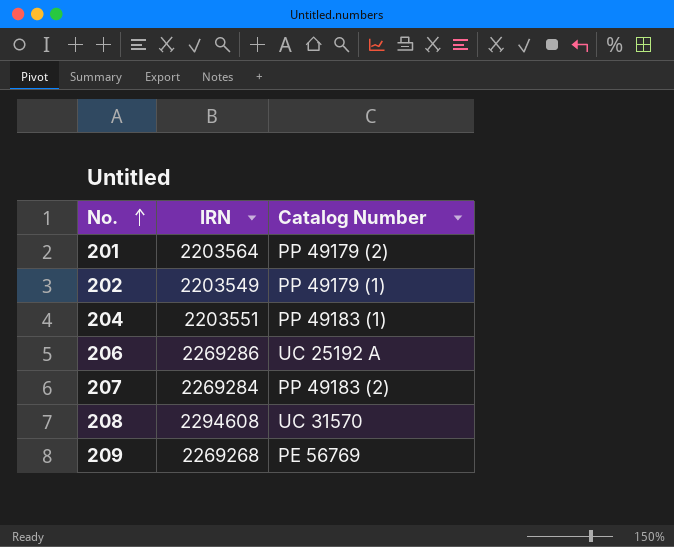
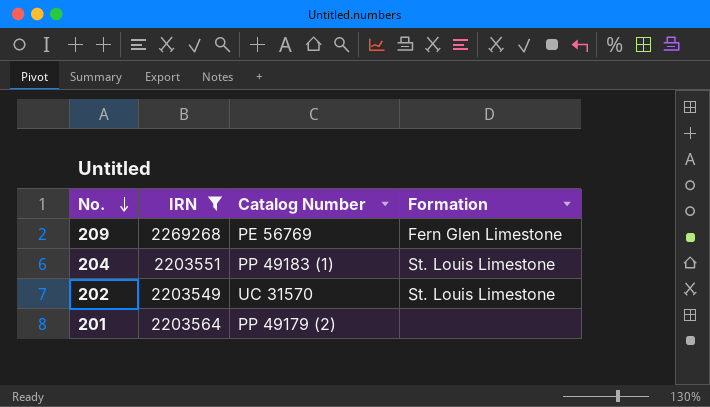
filter: none -> IRN <= 2269268
row order: No. ascending -> No. descending
column Formation | position: none -> 4
202 | Catalog Number: PP 49179 (1) -> UC 31570

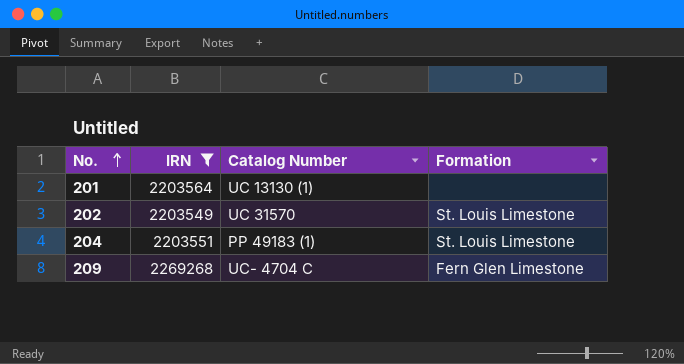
row order: No. descending -> No. ascending
201 | Catalog Number: PP 49179 (2) -> UC 13130 (1)
209 | Catalog Number: PE 56769 -> UC- 4704 C

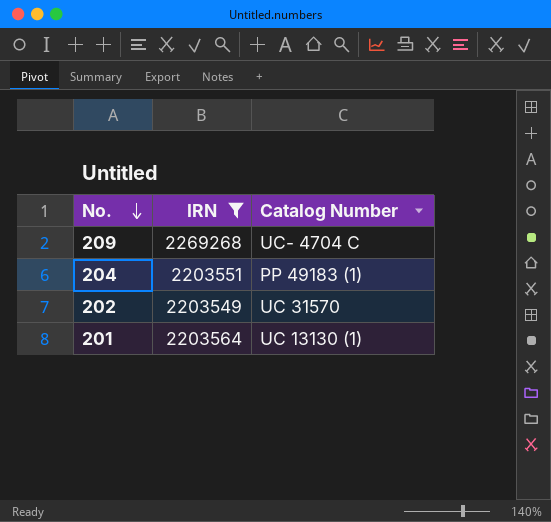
row order: No. ascending -> No. descending
column Formation | position: 4 -> none

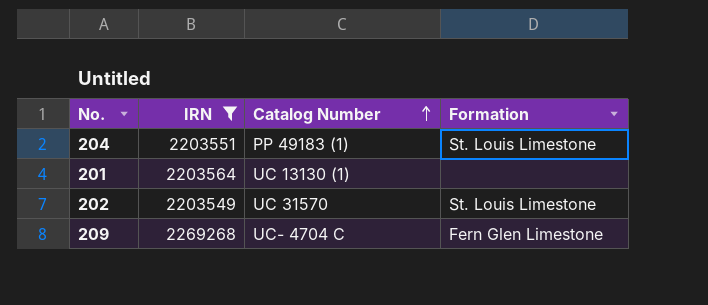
row order: No. descending -> Catalog Number ascending
column Formation | position: none -> 4

